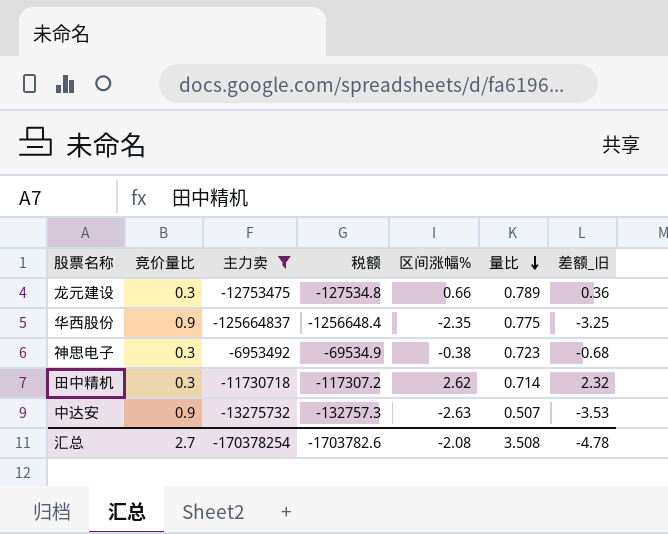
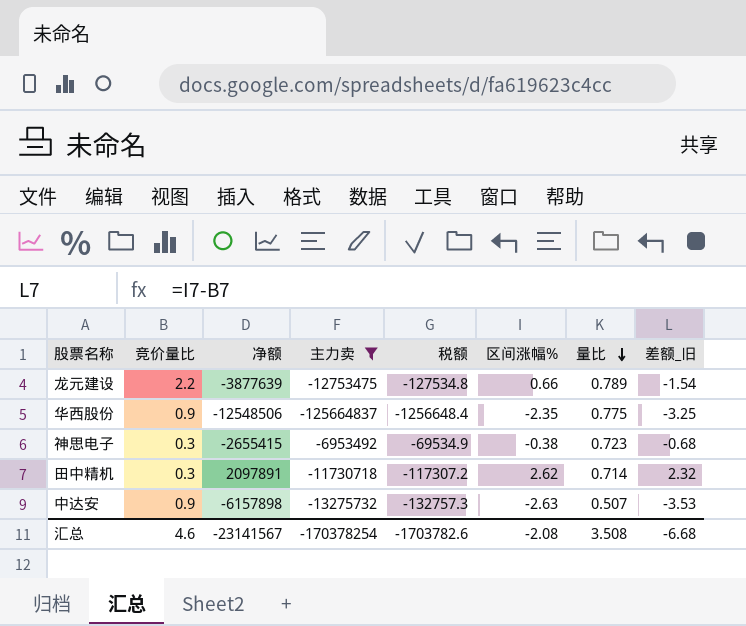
column 净额 | position: none -> 3
龙元建设 | 竞价量比: 0.3 -> 2.2
龙元建设 | 差额_旧: 0.36 -> -1.54
汇总 | 竞价量比: 2.7 -> 4.6
汇总 | 差额_旧: -4.78 -> -6.68

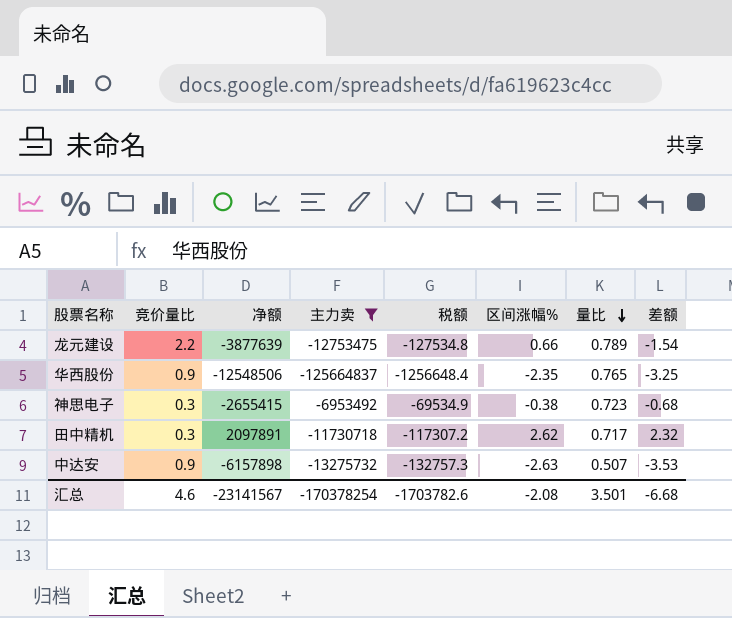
column name: 差额_旧 -> 差额
华西股份 | 量比: 0.775 -> 0.765
田中精机 | 量比: 0.714 -> 0.717
汇总 | 量比: 3.508 -> 3.501

